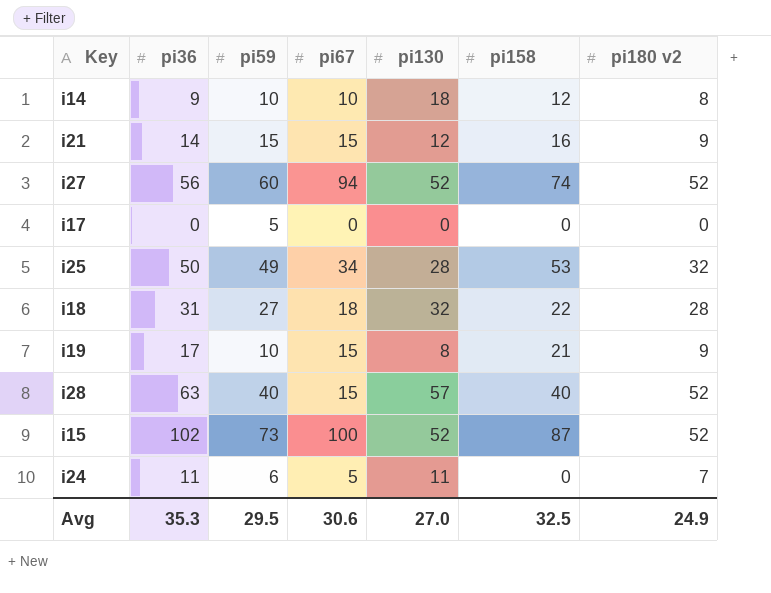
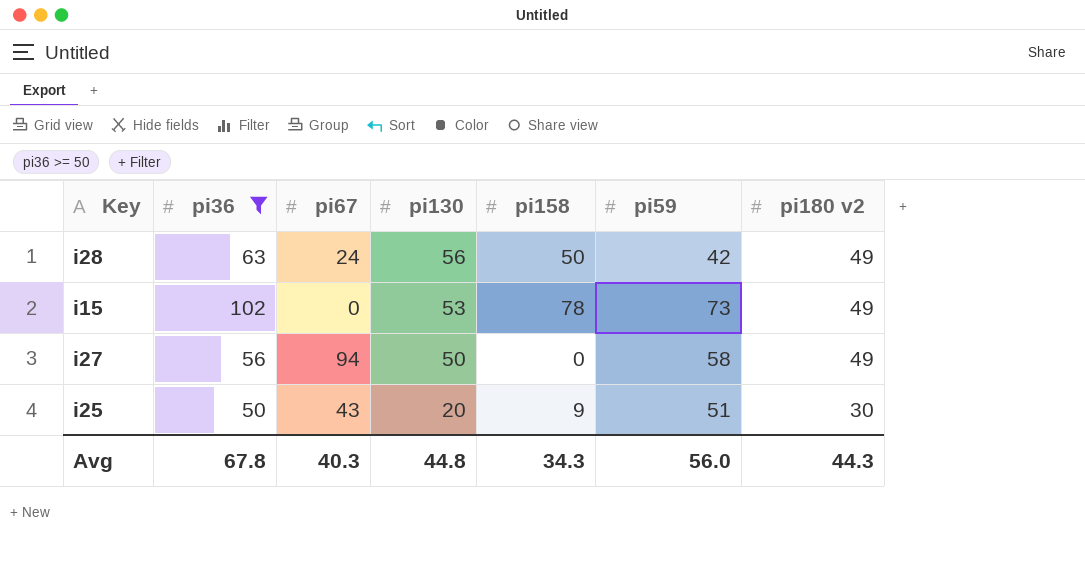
filter: none -> pi36 >= 50
row order: none -> pi130 descending
column pi59 | position: 3 -> 6
i28 | pi67: 15 -> 24
i28 | pi130: 57 -> 56
i28 | pi158: 40 -> 50
i28 | pi59: 40 -> 42
i28 | pi180 v2: 52 -> 49
i15 | pi67: 100 -> 0
i15 | pi130: 52 -> 53
i15 | pi158: 87 -> 78
i15 | pi180 v2: 52 -> 49
i27 | pi130: 52 -> 50
i27 | pi158: 74 -> 0
i27 | pi59: 60 -> 58
i27 | pi180 v2: 52 -> 49
i25 | pi67: 34 -> 43
i25 | pi130: 28 -> 20
i25 | pi158: 53 -> 9
i25 | pi59: 49 -> 51
i25 | pi180 v2: 32 -> 30
Avg | pi36: 35.3 -> 67.8
Avg | pi67: 30.6 -> 40.3
Avg | pi130: 27.0 -> 44.8
Avg | pi158: 32.5 -> 34.3
Avg | pi59: 29.5 -> 56.0
Avg | pi180 v2: 24.9 -> 44.3

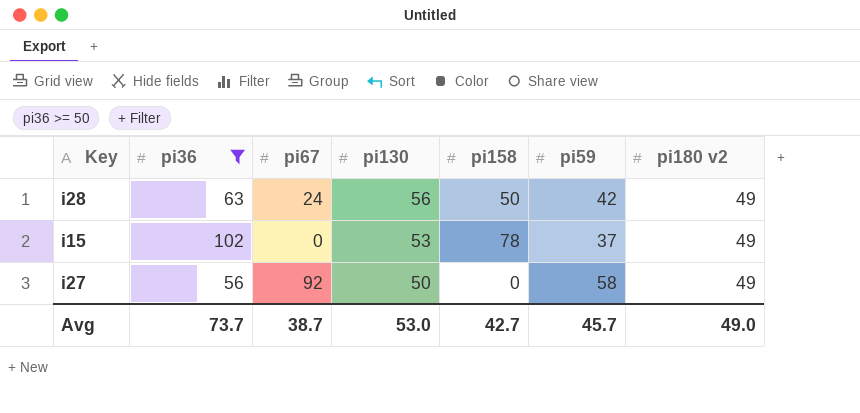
row i25: 50 | 43 | 20 | 9 | 51 | 30 -> none
i15 | pi59: 73 -> 37
i27 | pi67: 94 -> 92
Avg | pi36: 67.8 -> 73.7
Avg | pi67: 40.3 -> 38.7
Avg | pi130: 44.8 -> 53.0
Avg | pi158: 34.3 -> 42.7
Avg | pi59: 56.0 -> 45.7
Avg | pi180 v2: 44.3 -> 49.0

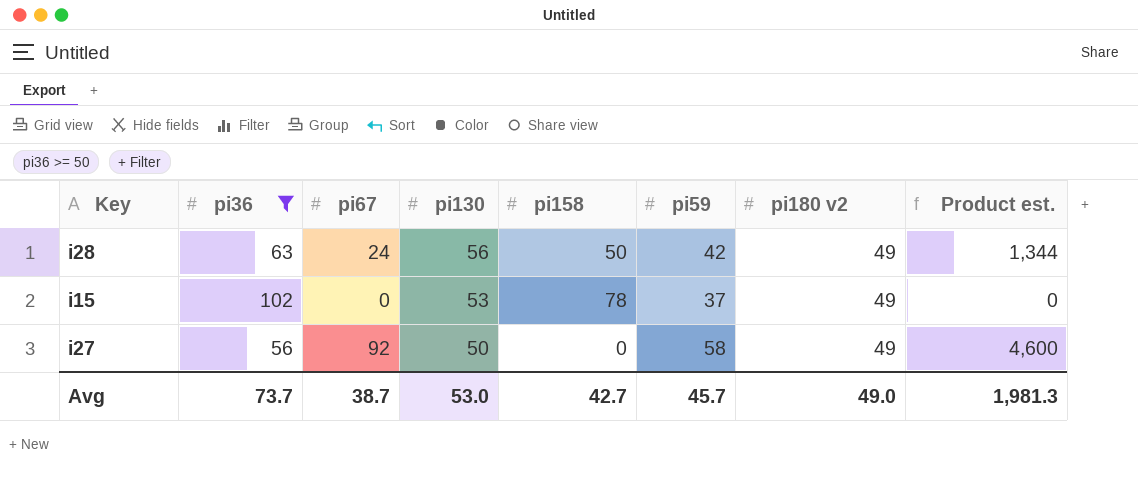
column Product est. | formula: none -> [pi67] * [pi130]

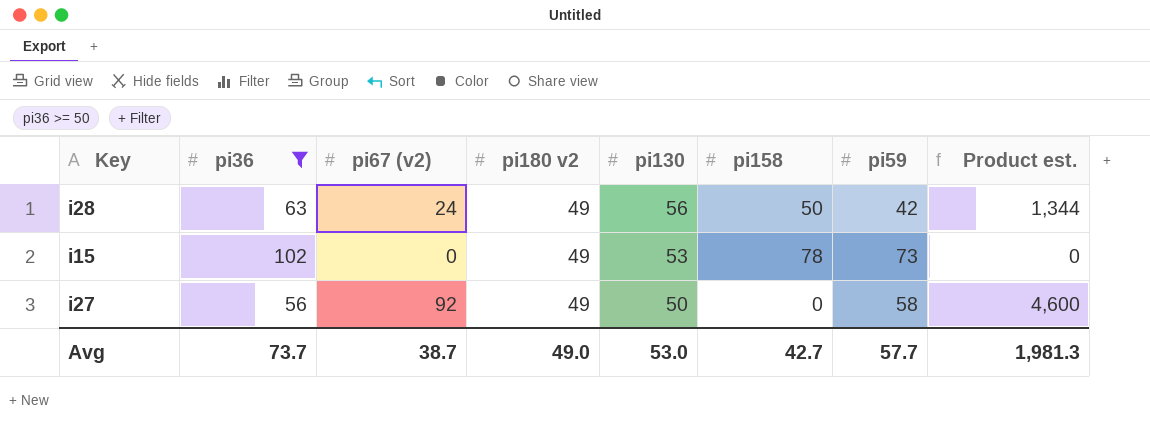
column name: pi67 -> pi67 (v2)
column pi180 v2 | position: 7 -> 4
i15 | pi59: 37 -> 73
Avg | pi59: 45.7 -> 57.7

